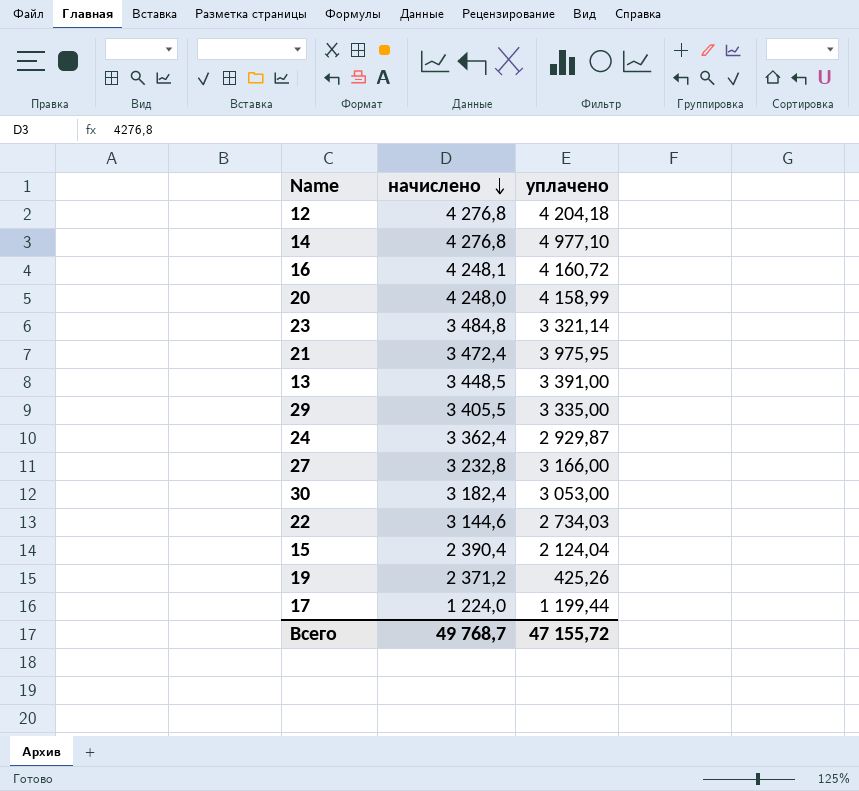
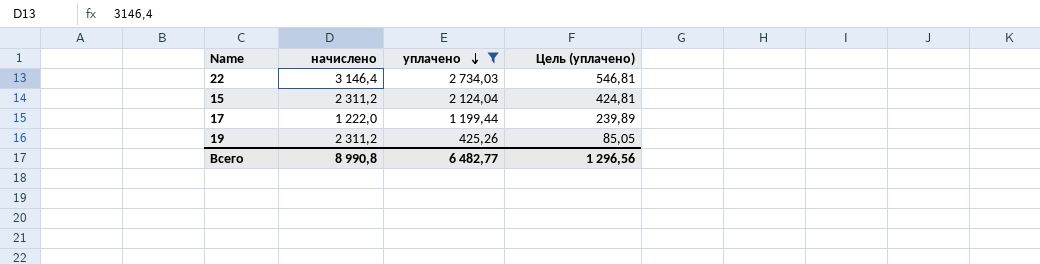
filter: none -> уплачено <= 2 734,03
row order: начислено descending -> уплачено descending
column Цель (уплачено) | formula: none -> [уплачено] * 0,2
22 | начислено: 3 144,6 -> 3 146,4
15 | начислено: 2 390,4 -> 2 311,2
17 | начислено: 1 224,0 -> 1 222,0
19 | начислено: 2 371,2 -> 2 311,2
Всего | начислено: 49 768,7 -> 8 990,8
Всего | уплачено: 47 155,72 -> 6 482,77

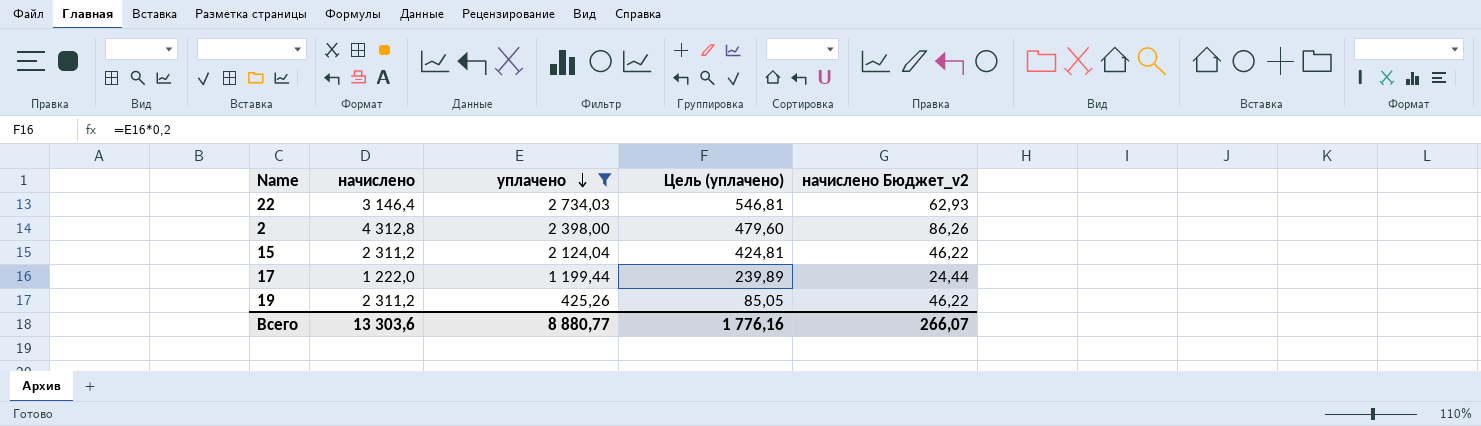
column начислено Бюджет_v2 | formula: none -> [начислено] * 0,02
row 2: none -> 4 312,8 | 2 398,00 | 479,60 | 86,26
Всего | начислено: 8 990,8 -> 13 303,6
Всего | уплачено: 6 482,77 -> 8 880,77
Всего | Цель (уплачено): 1 296,56 -> 1 776,16

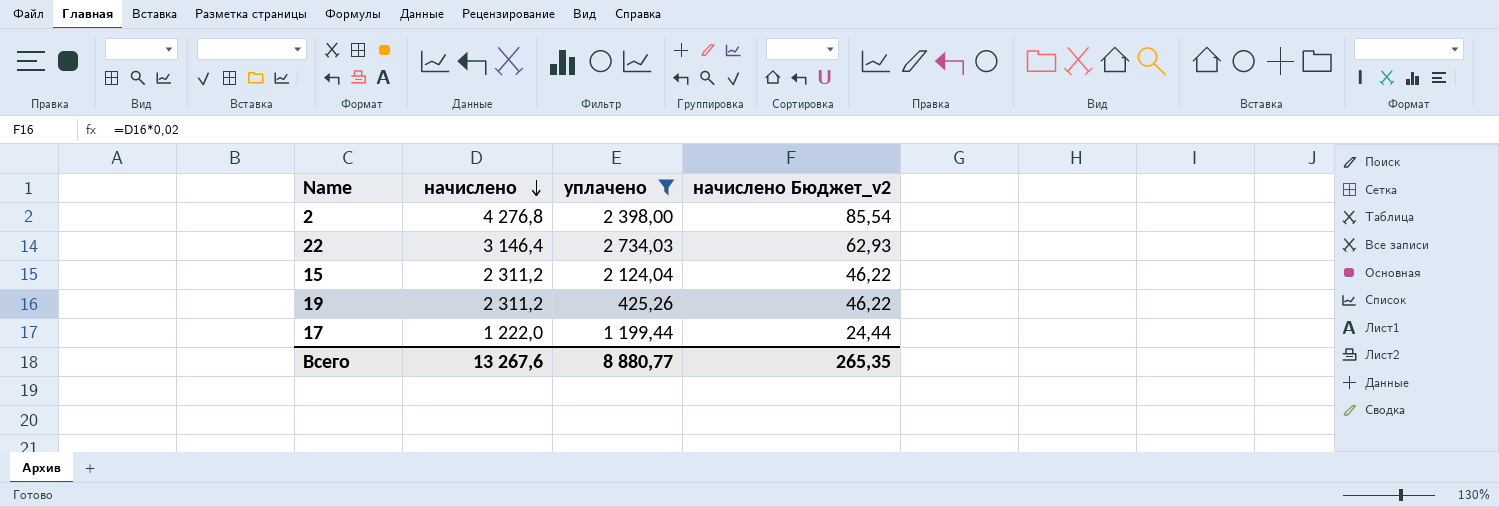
row order: уплачено descending -> начислено descending
column Цель (уплачено) | formula: [уплачено] * 0,2 -> none
2 | начислено: 4 312,8 -> 4 276,8
2 | начислено Бюджет_v2: 86,26 -> 85,54
Всего | начислено: 13 303,6 -> 13 267,6
Всего | начислено Бюджет_v2: 266,07 -> 265,35

